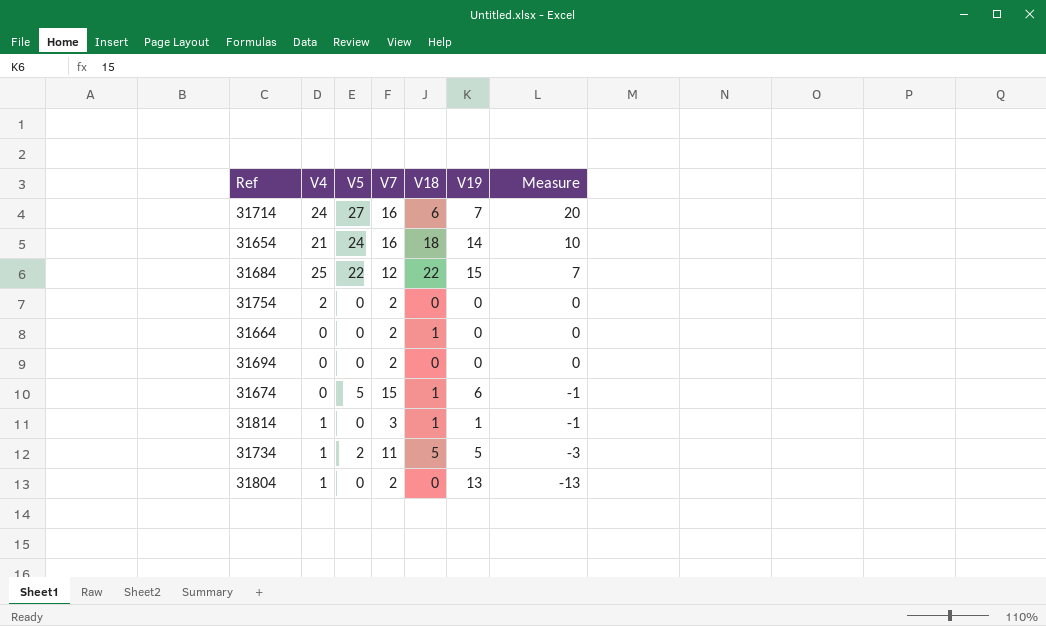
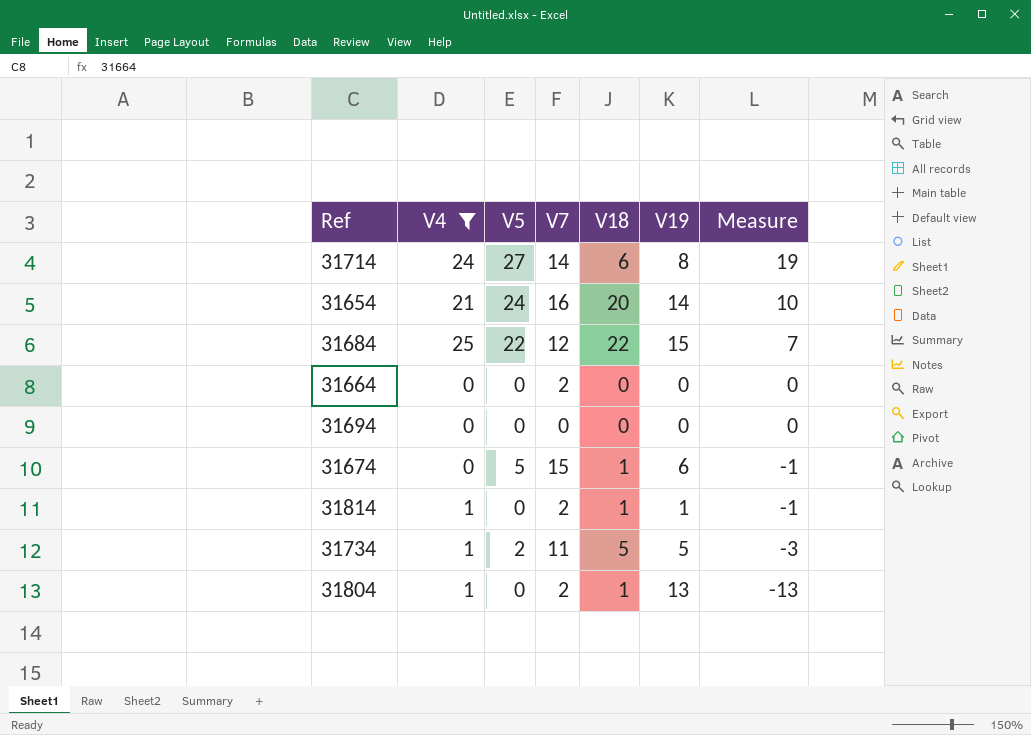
filter: none -> V4 != 2
31714 | V7: 16 -> 14
31714 | V19: 7 -> 8
31714 | Measure: 20 -> 19
31654 | V18: 18 -> 20
31664 | V18: 1 -> 0
31694 | V7: 2 -> 0
31814 | V7: 3 -> 2
31804 | V18: 0 -> 1

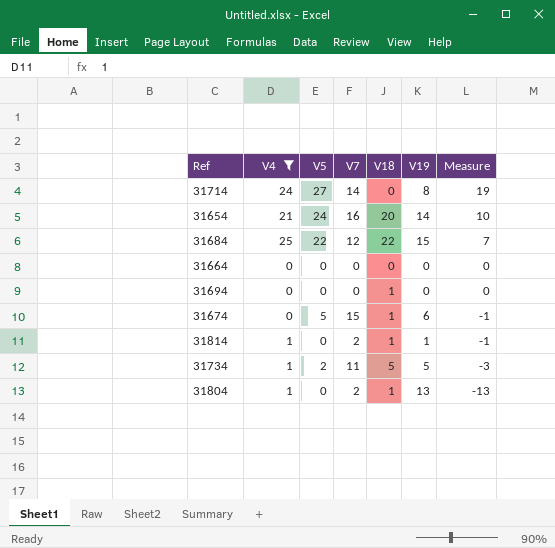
31714 | V18: 6 -> 0
31664 | V7: 2 -> 0
31694 | V18: 0 -> 1

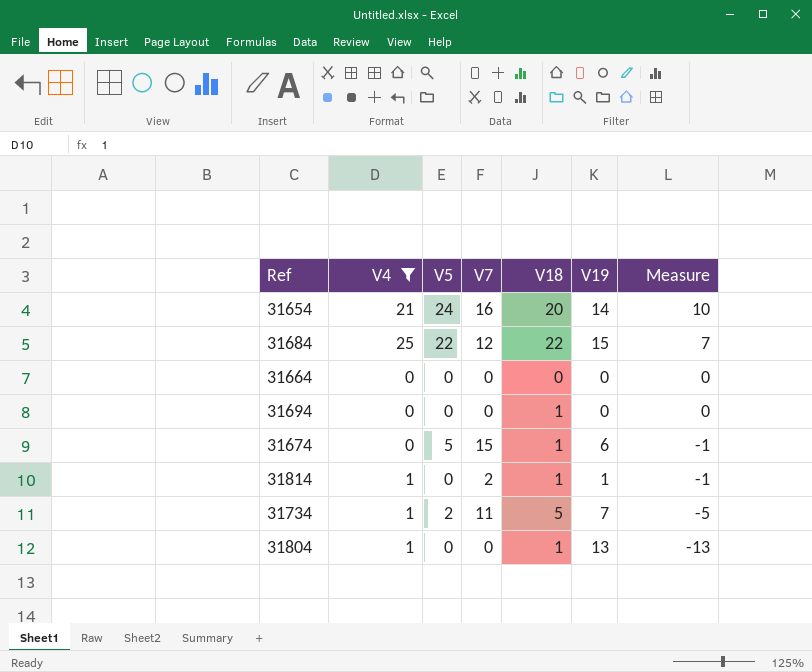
row 31714: 24 | 27 | 14 | 0 | 8 | 19 -> none
31734 | V19: 5 -> 7
31734 | Measure: -3 -> -5
31804 | V7: 2 -> 0

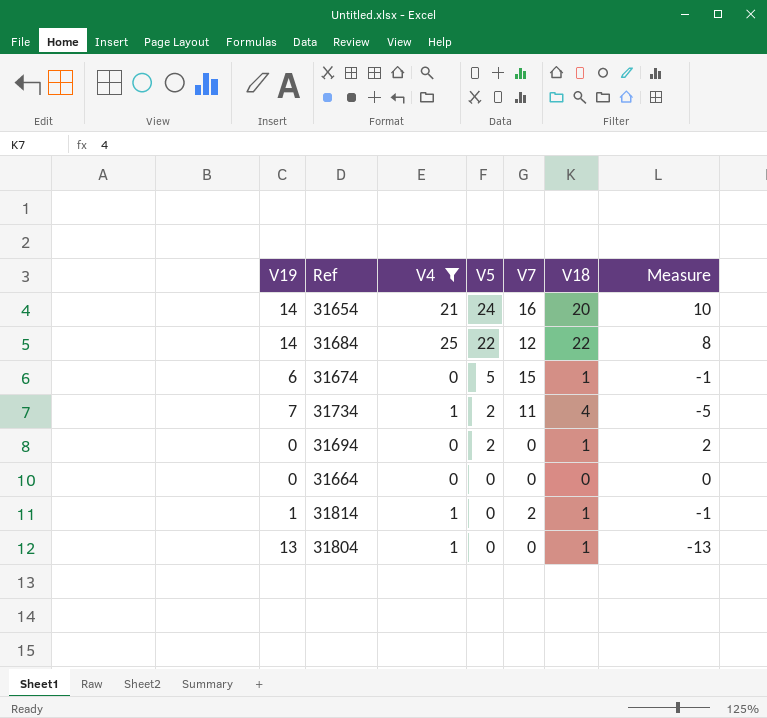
row order: Measure descending -> V5 descending
column V19 | position: 6 -> 1
31684 | V19: 15 -> 14
31684 | Measure: 7 -> 8
31734 | V18: 5 -> 4
31694 | V5: 0 -> 2
31694 | Measure: 0 -> 2

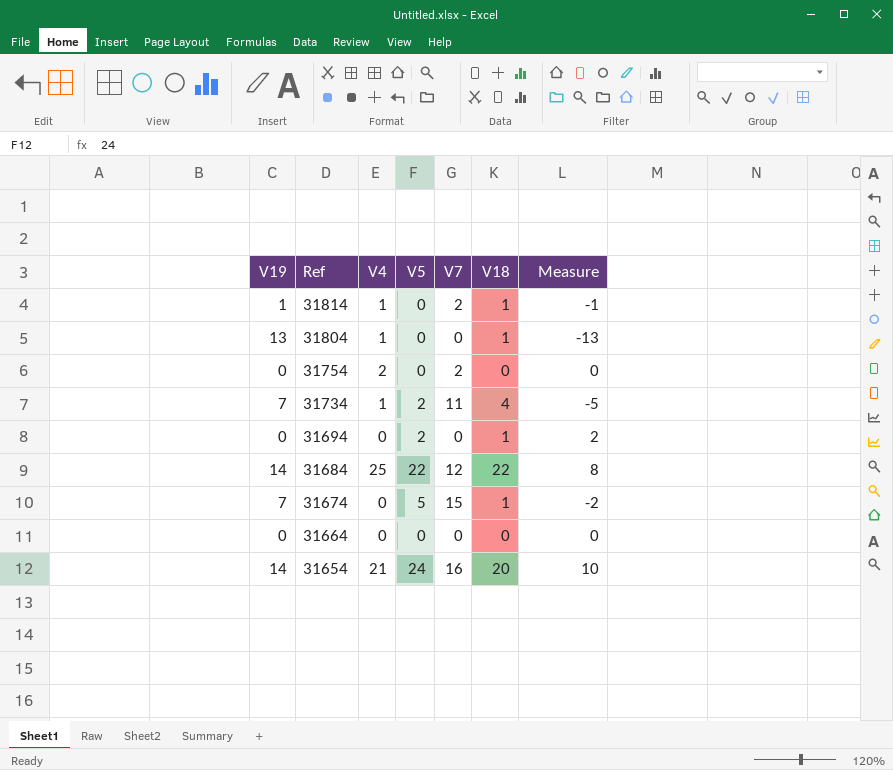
filter: V4 != 2 -> none
row order: V5 descending -> Ref descending
31674 | V19: 6 -> 7
31674 | Measure: -1 -> -2

